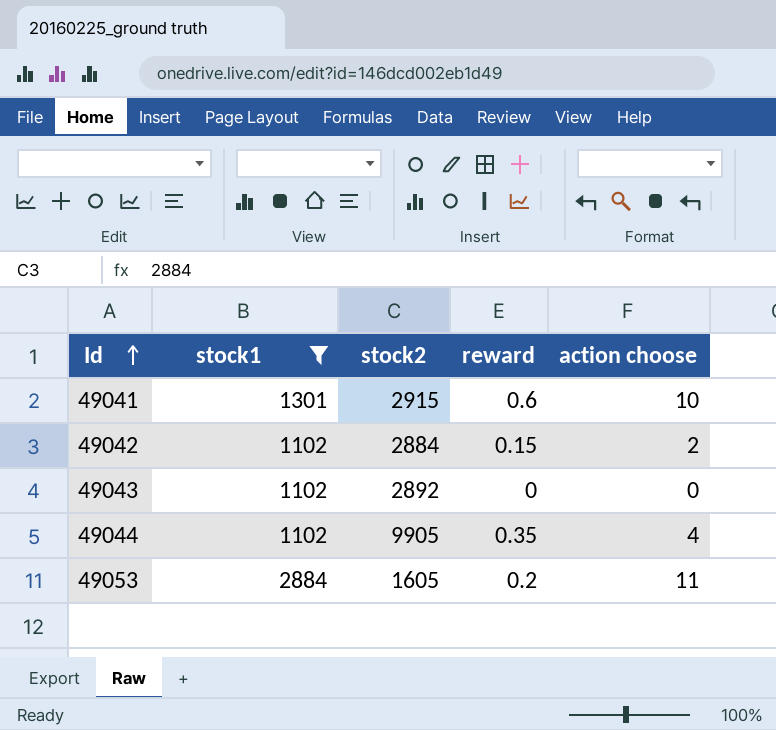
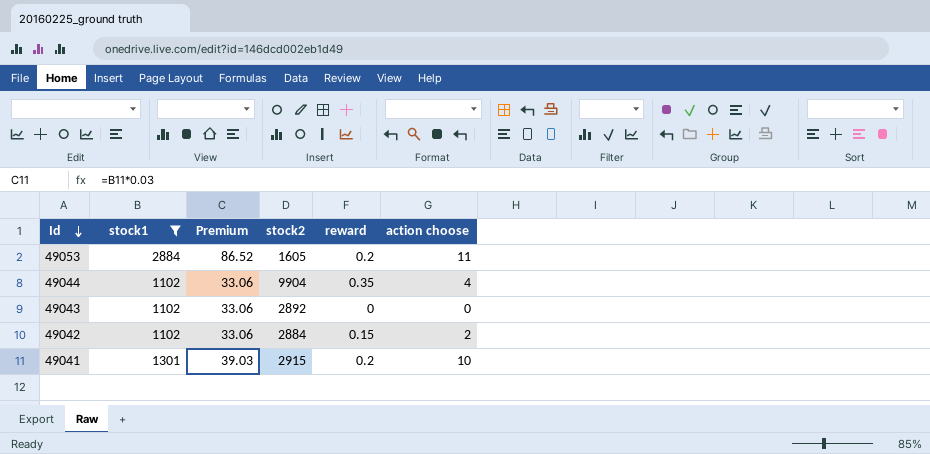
row order: Id ascending -> Id descending
column Premium | formula: none -> [stock1] * 0.03
49044 | stock2: 9905 -> 9904
49041 | reward: 0.6 -> 0.2

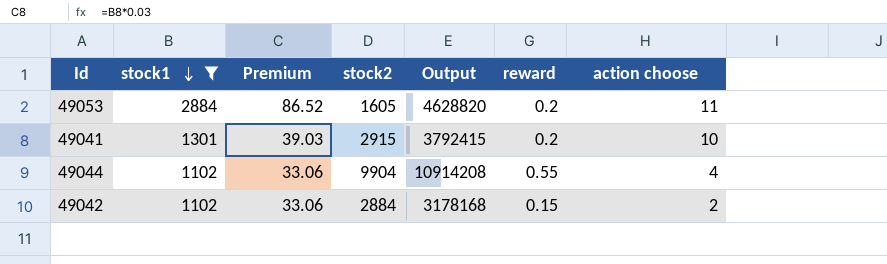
row order: Id descending -> stock1 descending
column Output | formula: none -> [stock1] * [stock2]
row 49043: 1102 | 33.06 | 2892 | 0 | 0 -> none
49044 | reward: 0.35 -> 0.55

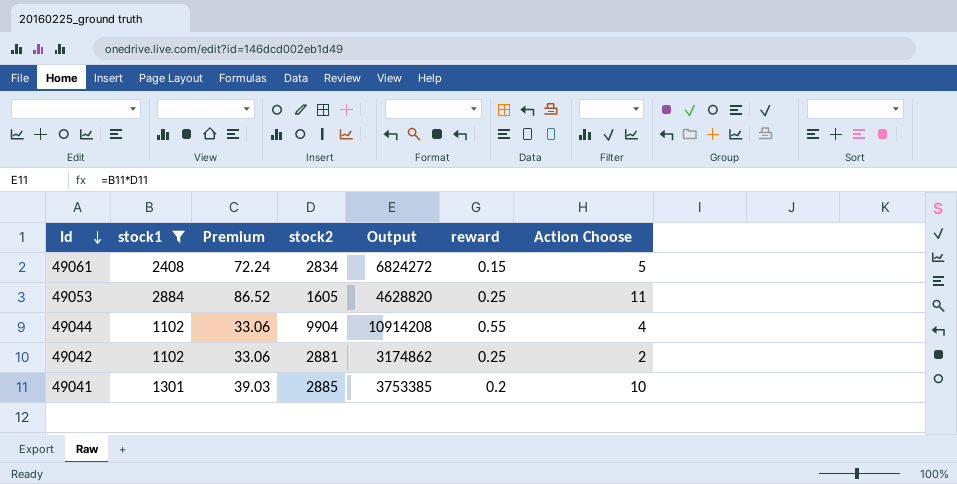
row order: stock1 descending -> Id descending
column name: action choose -> Action Choose
row 49061: none -> 2408 | 72.24 | 2834 | 6824272 | 0.15 | 5
49053 | reward: 0.2 -> 0.25
49042 | stock2: 2884 -> 2881
49042 | Output: 3178168 -> 3174862
49042 | reward: 0.15 -> 0.25
49041 | stock2: 2915 -> 2885
49041 | Output: 3792415 -> 3753385

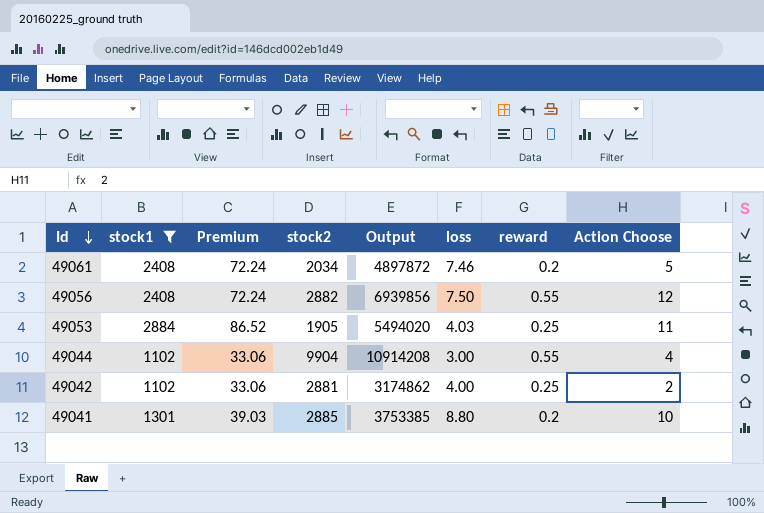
column loss | position: none -> 6
49061 | stock2: 2834 -> 2034
49061 | Output: 6824272 -> 4897872
49061 | reward: 0.15 -> 0.2
row 49056: none -> 2408 | 72.24 | 2882 | 6939856 | 7.50 | 0.55 | 12
49053 | stock2: 1605 -> 1905
49053 | Output: 4628820 -> 5494020

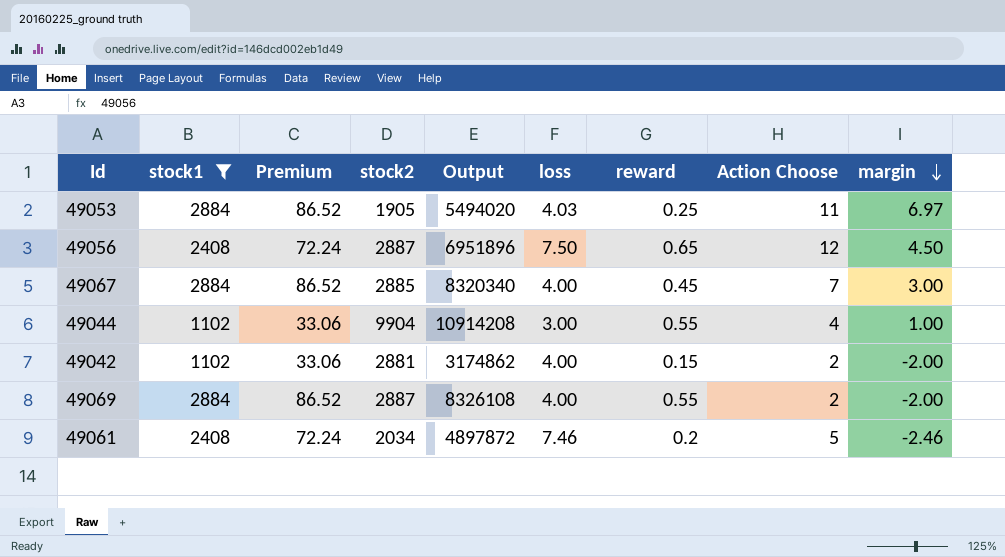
row order: Id descending -> margin descending
column margin | formula: none -> [Action Choose] - [loss]
row 49041: 1301 | 39.03 | 2885 | 3753385 | 8.80 | 0.2 | 10 -> none
49056 | stock2: 2882 -> 2887
49056 | Output: 6939856 -> 6951896
49056 | reward: 0.55 -> 0.65
row 49067: none -> 2884 | 86.52 | 2885 | 8320340 | 4.00 | 0.45 | 7 | 3.00
49042 | reward: 0.25 -> 0.15
row 49069: none -> 2884 | 86.52 | 2887 | 8326108 | 4.00 | 0.55 | 2 | -2.00

